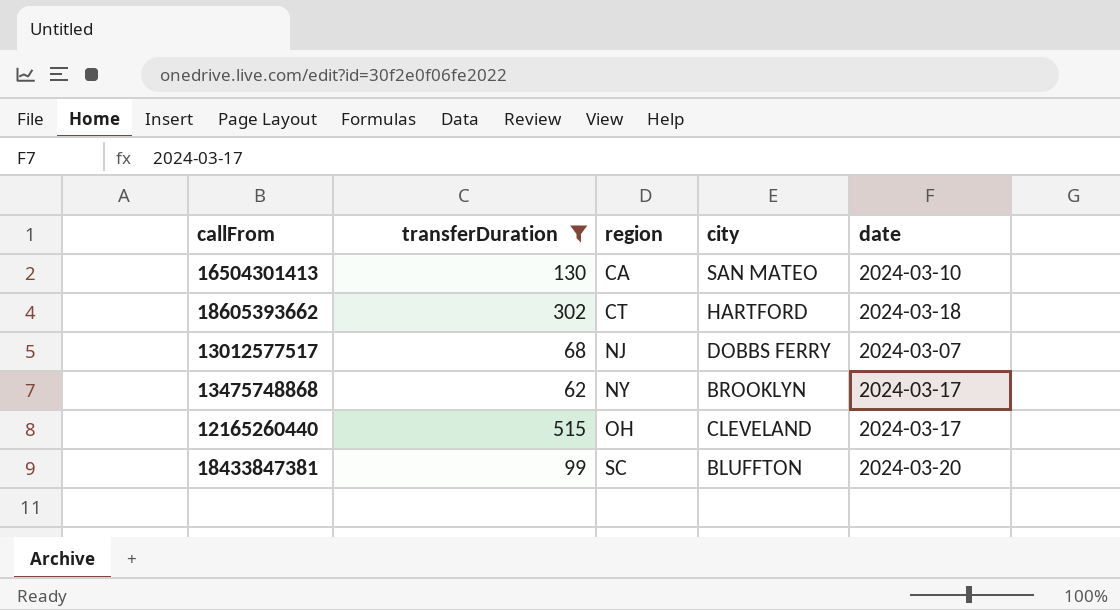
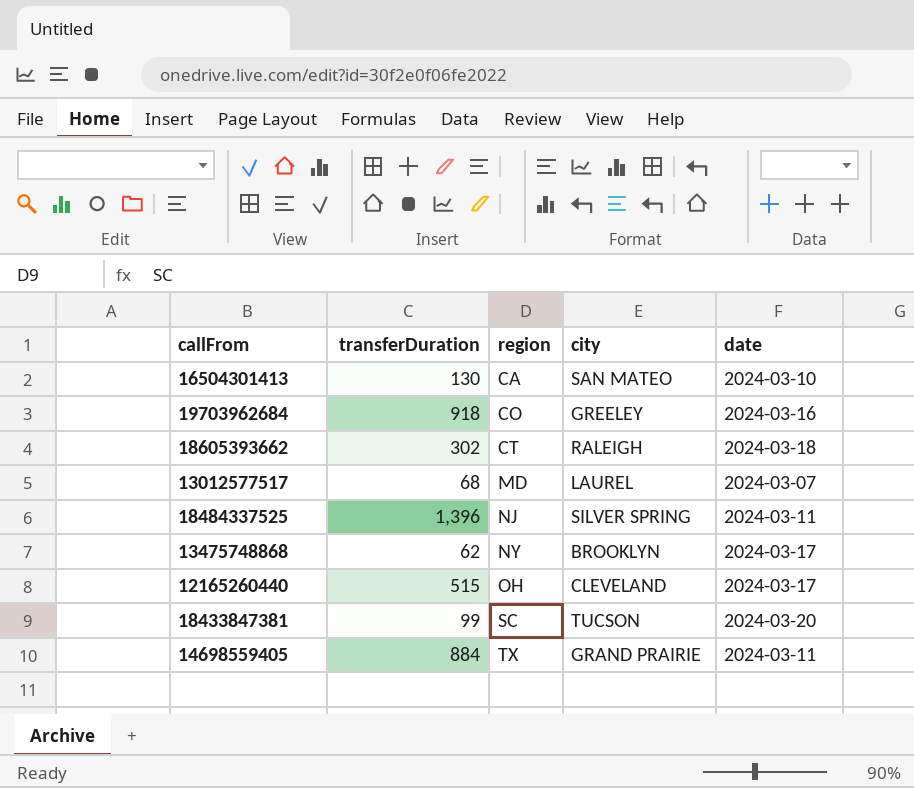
filter: transferDuration <= 515 -> none
18605393662 | city: HARTFORD -> RALEIGH
13012577517 | region: NJ -> MD
13012577517 | city: DOBBS FERRY -> LAUREL
18433847381 | city: BLUFFTON -> TUCSON

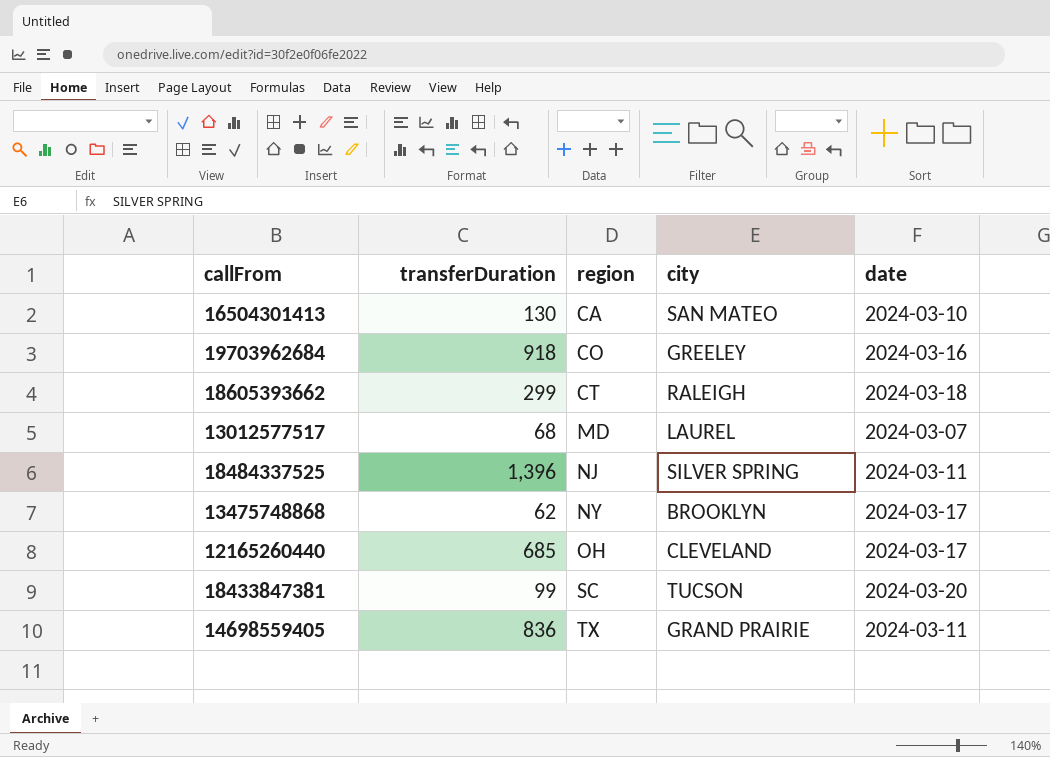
18605393662 | transferDuration: 302 -> 299
12165260440 | transferDuration: 515 -> 685
14698559405 | transferDuration: 884 -> 836

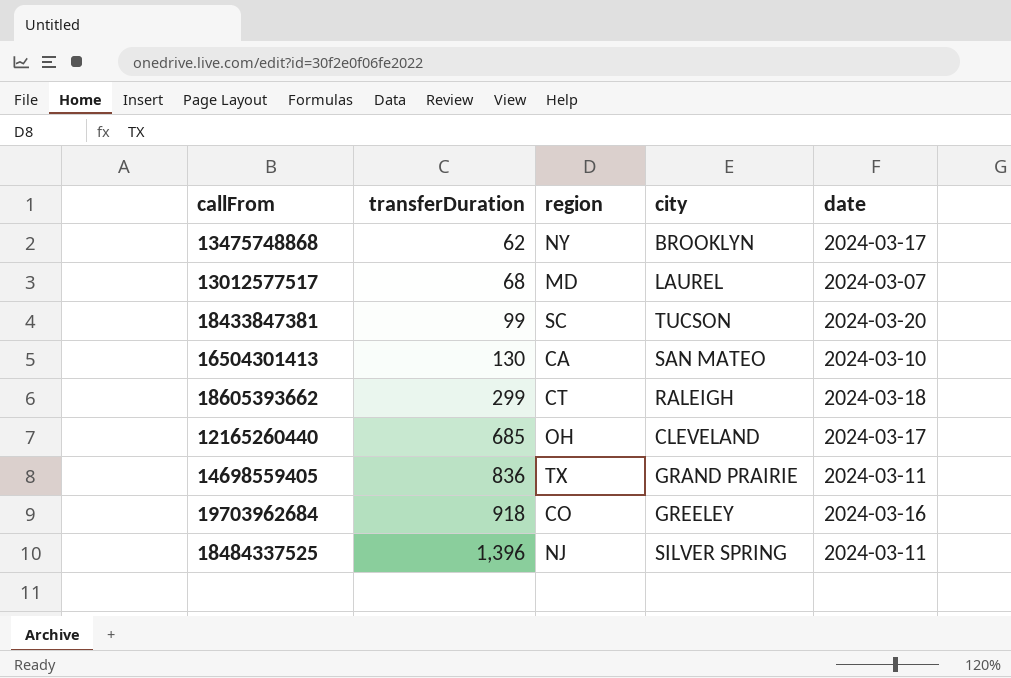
row order: region ascending -> transferDuration ascending

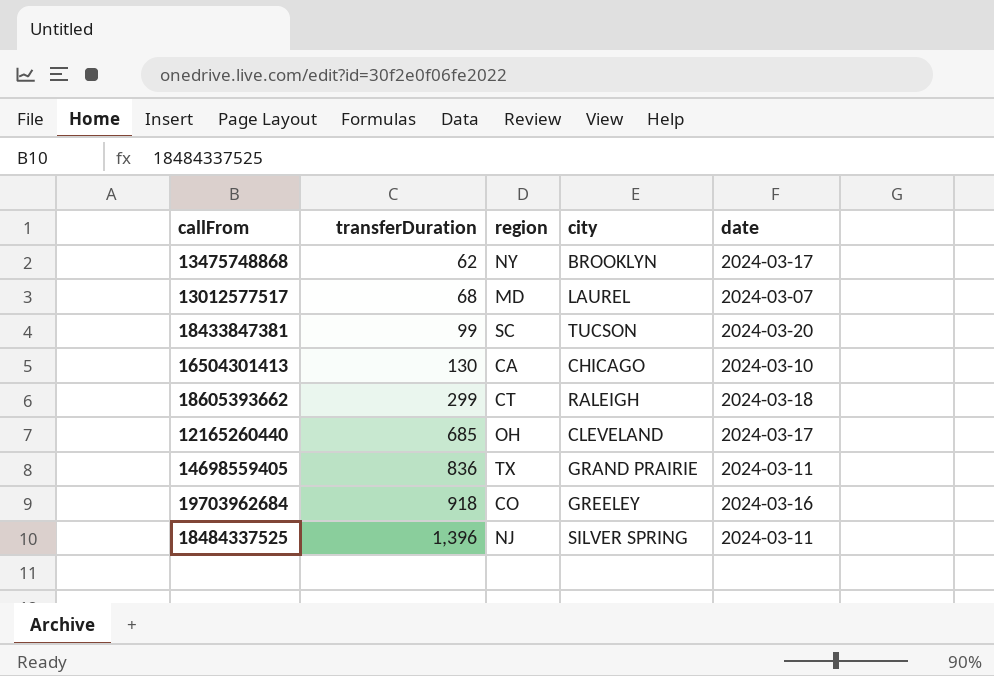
16504301413 | city: SAN MATEO -> CHICAGO

